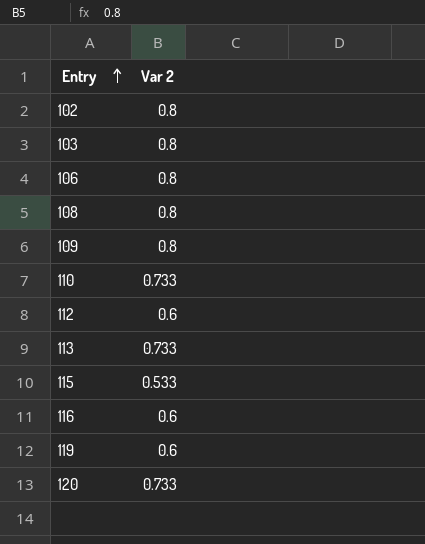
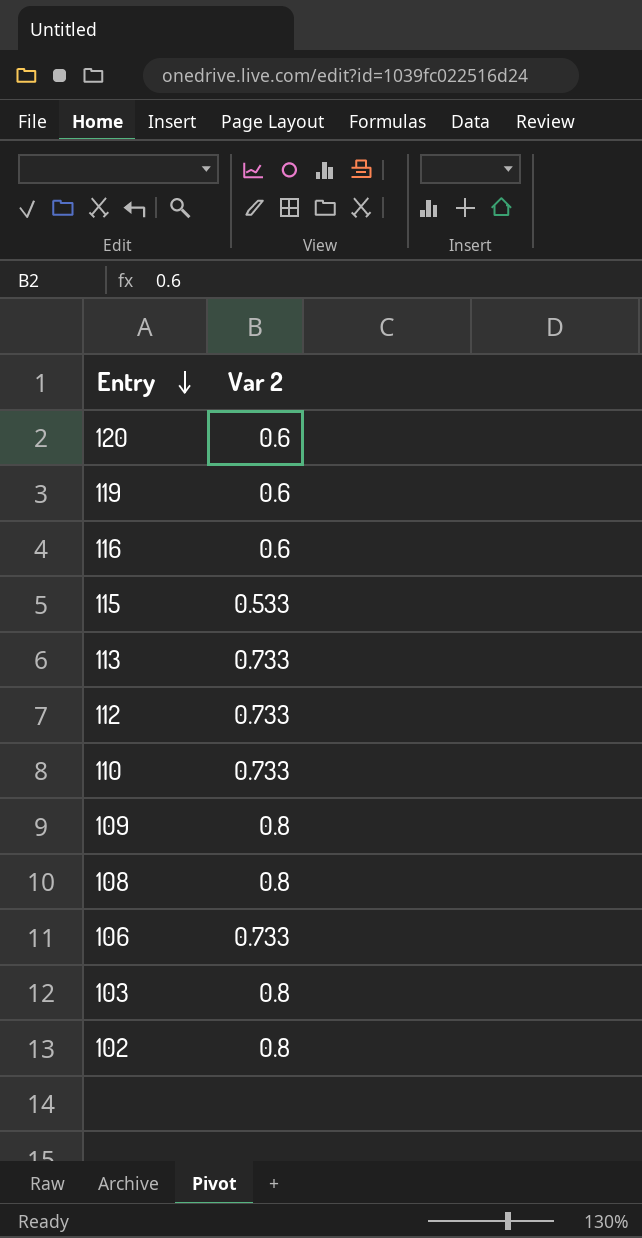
row order: Entry ascending -> Entry descending
120 | Var 2: 0.733 -> 0.6
112 | Var 2: 0.6 -> 0.733
106 | Var 2: 0.8 -> 0.733

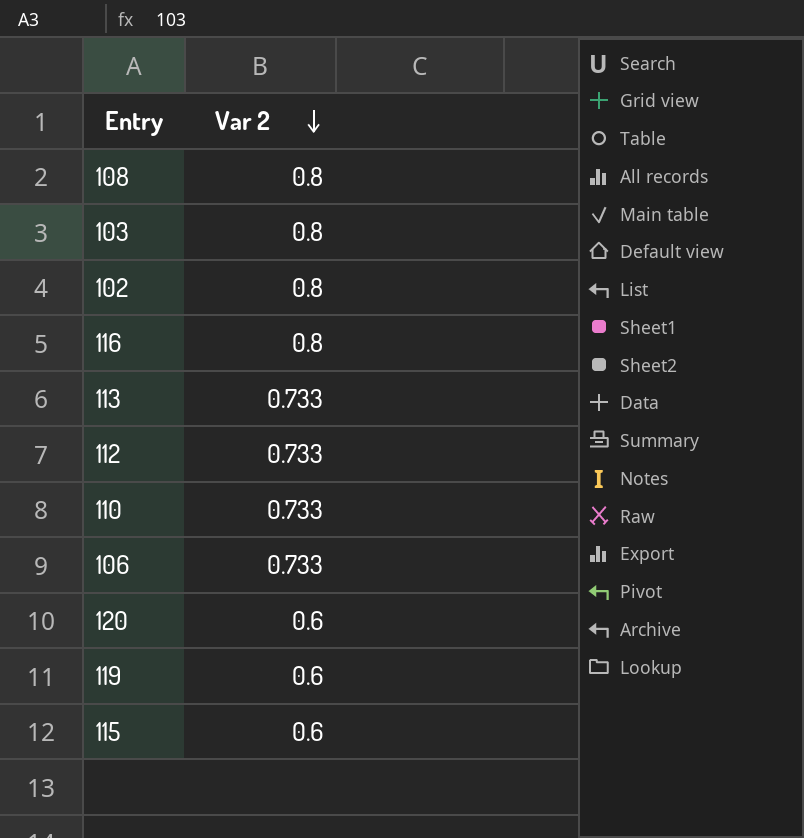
row order: Entry descending -> Var 2 descending
row 109: 0.8 -> none
116 | Var 2: 0.6 -> 0.8
115 | Var 2: 0.533 -> 0.6

